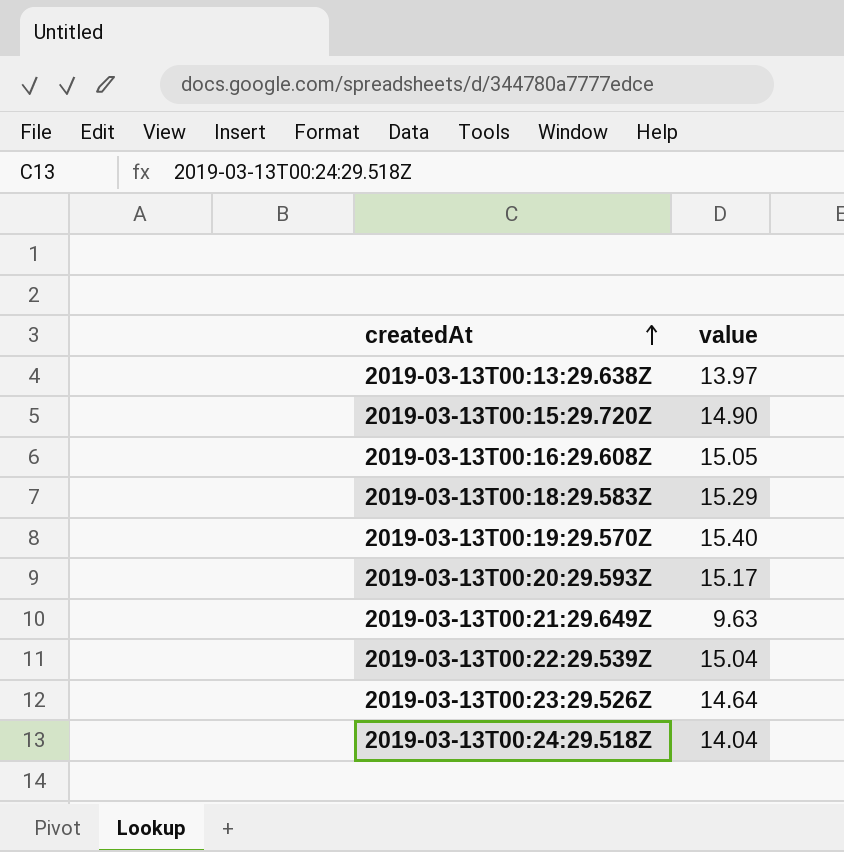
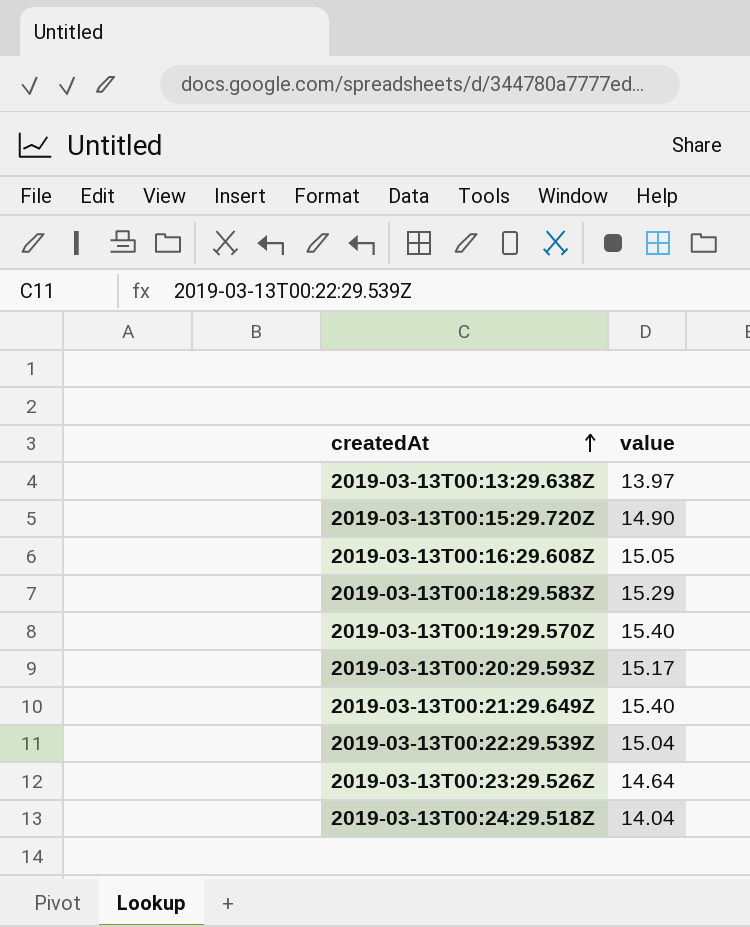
2019-03-13T00:21:29.649Z | value: 9.63 -> 15.40

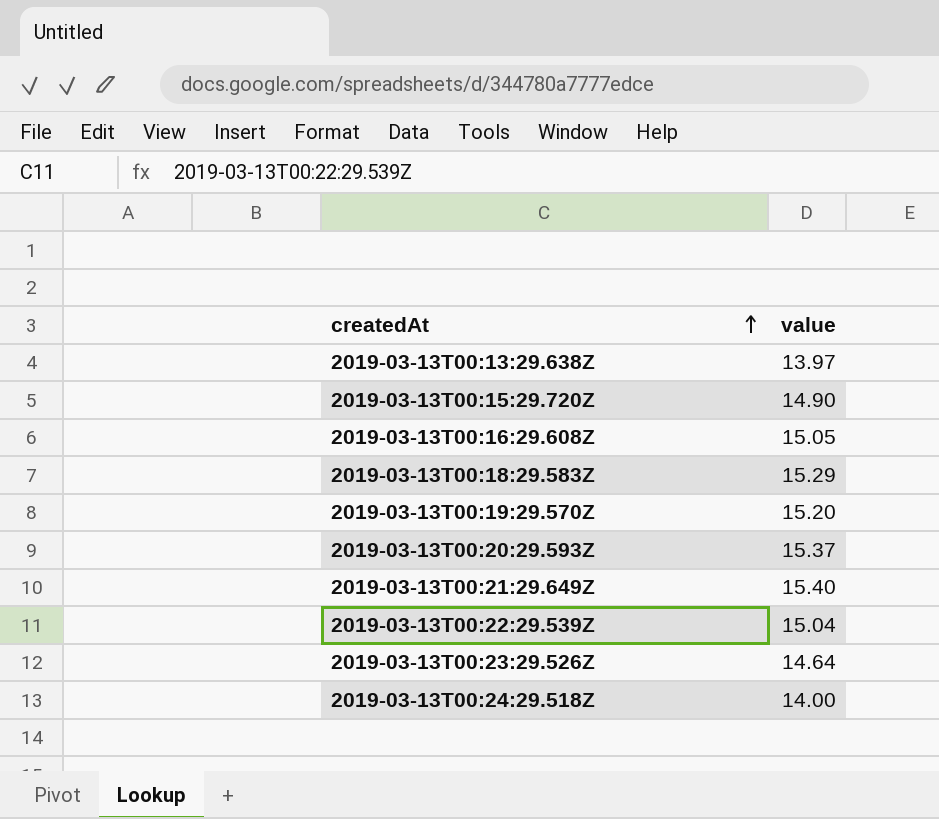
2019-03-13T00:19:29.570Z | value: 15.40 -> 15.20
2019-03-13T00:20:29.593Z | value: 15.17 -> 15.37
2019-03-13T00:24:29.518Z | value: 14.04 -> 14.00

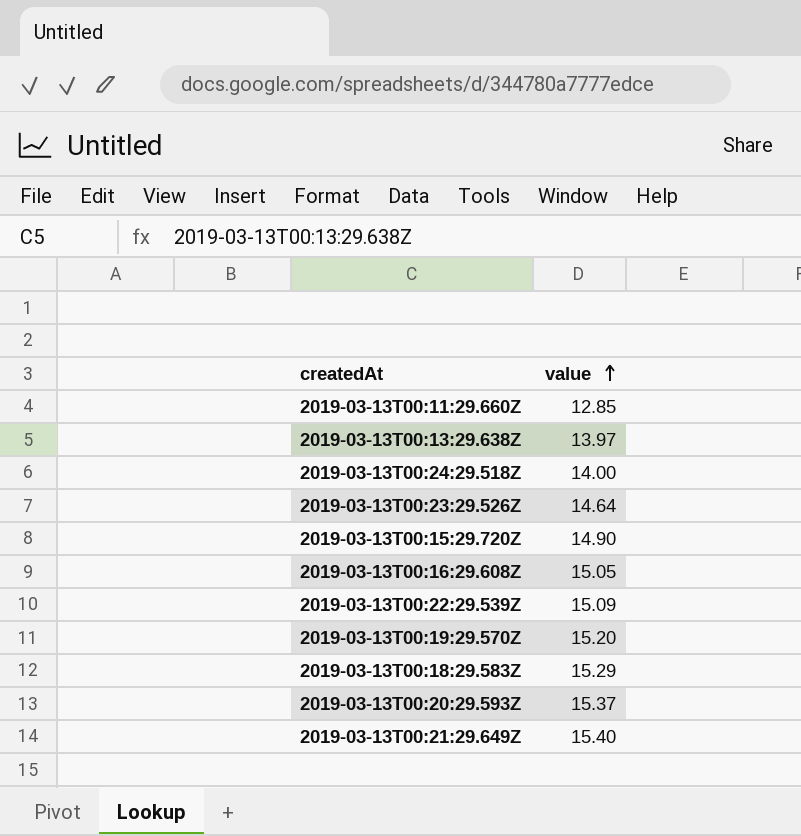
row order: createdAt ascending -> value ascending
row 2019-03-13T00:11:29.660Z: none -> 12.85
2019-03-13T00:22:29.539Z | value: 15.04 -> 15.09

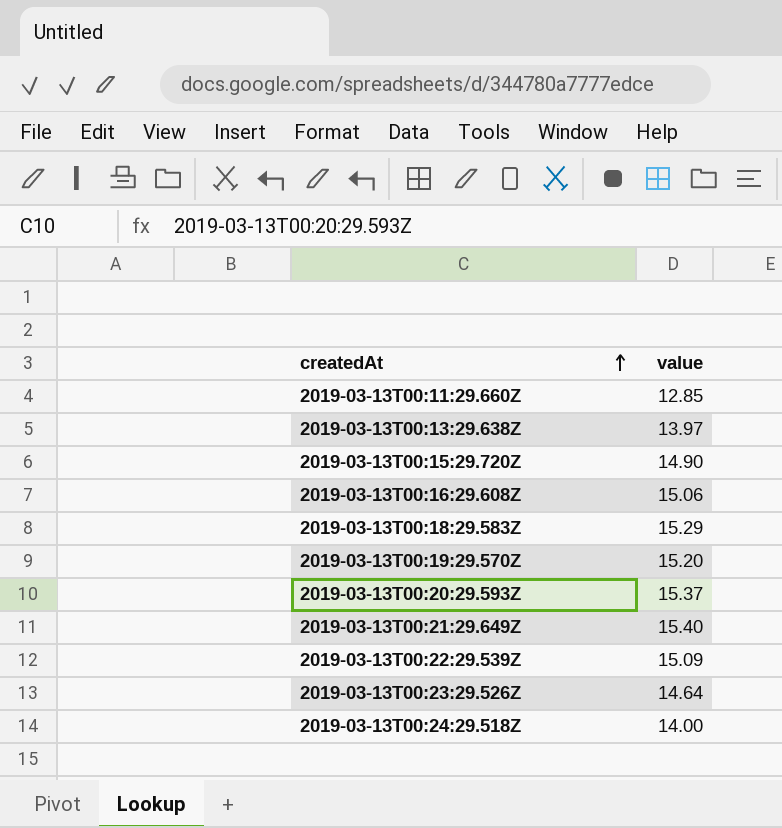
row order: value ascending -> createdAt ascending
2019-03-13T00:16:29.608Z | value: 15.05 -> 15.06

